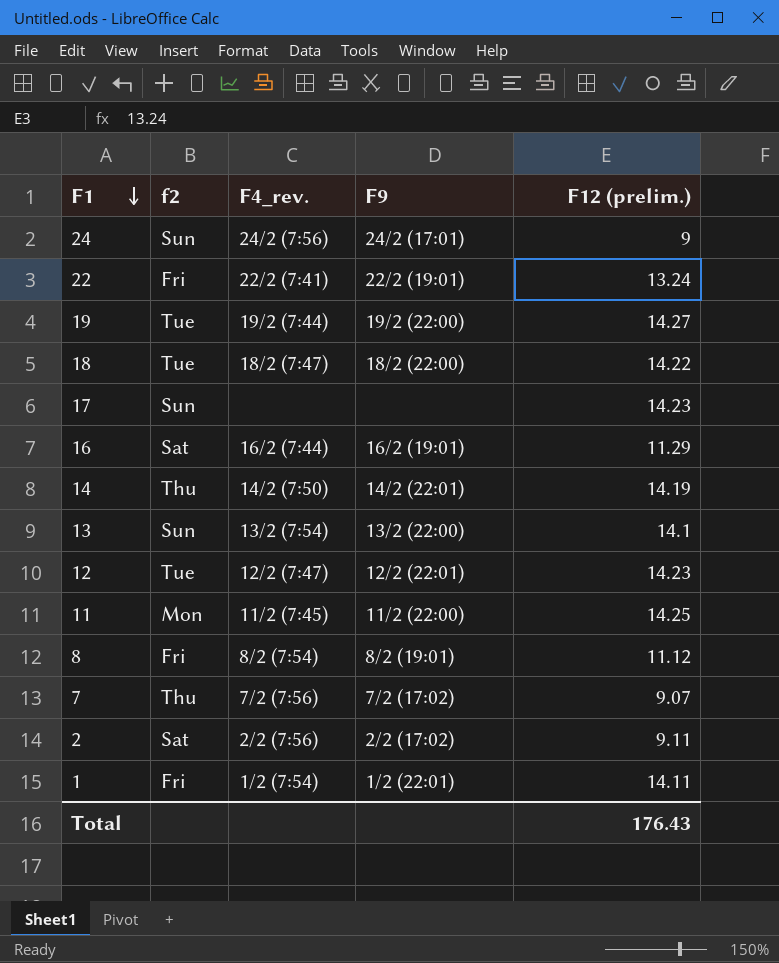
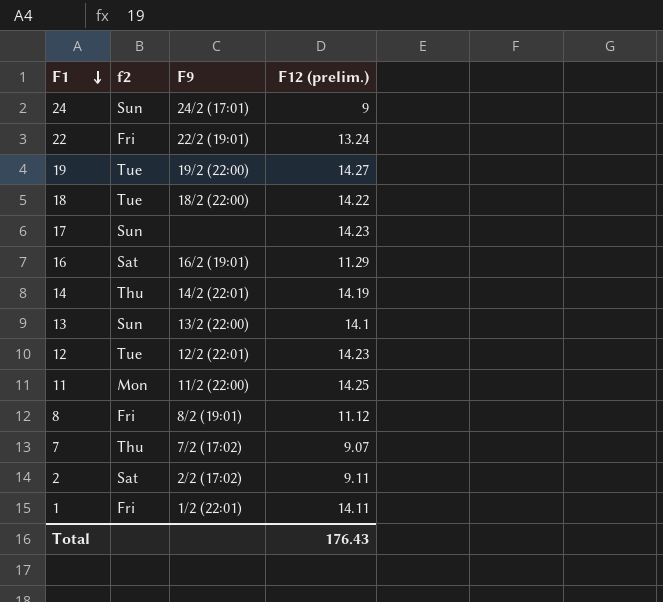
column F4_rev. | position: 3 -> none

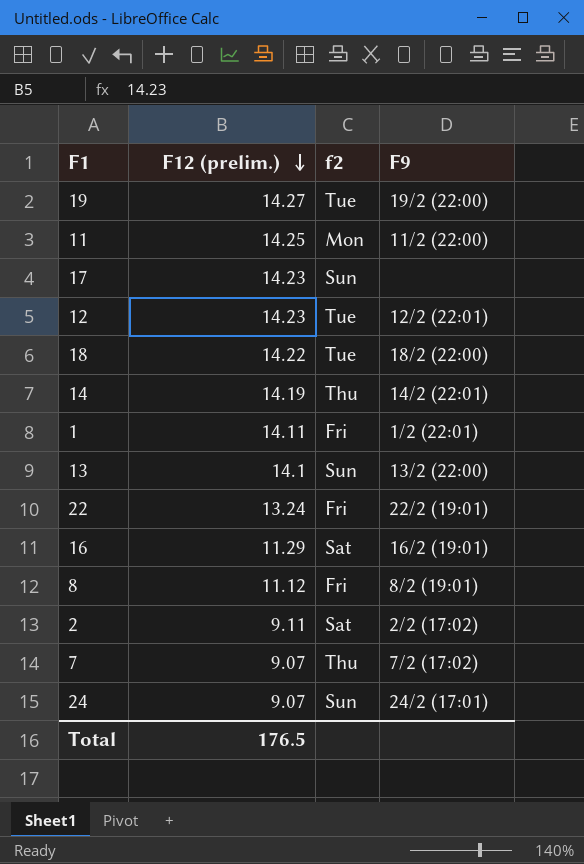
row order: F1 descending -> F12 (prelim.) descending
column F12 (prelim.) | position: 4 -> 2
24 | F12 (prelim.): 9 -> 9.07
Total | F12 (prelim.): 176.43 -> 176.5

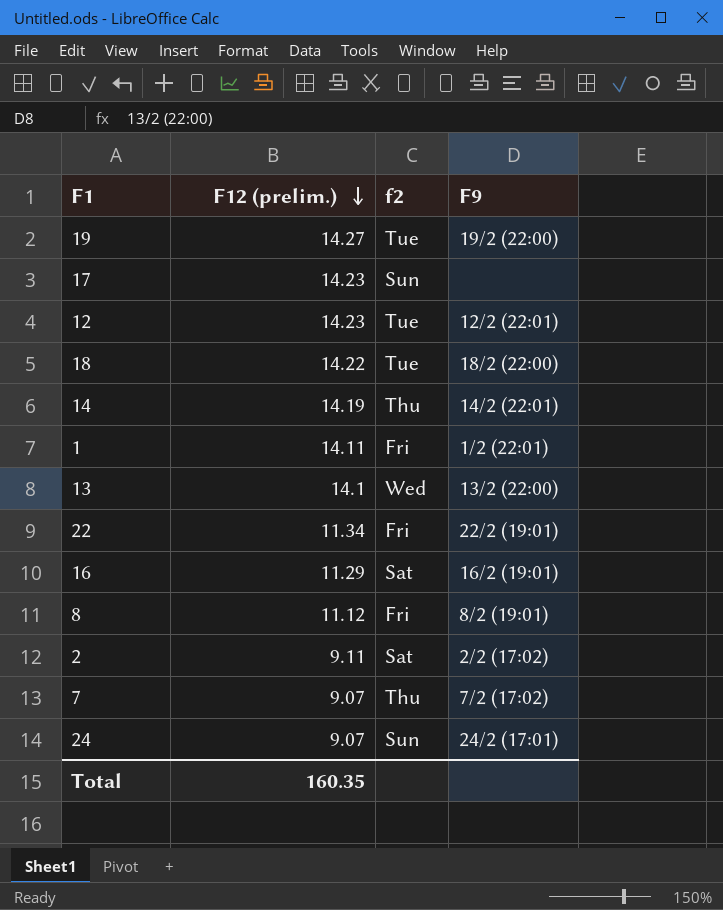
row 11: 14.25 | Mon | 11/2 (22:00) -> none
13 | f2: Sun -> Wed
22 | F12 (prelim.): 13.24 -> 11.34
Total | F12 (prelim.): 176.5 -> 160.35

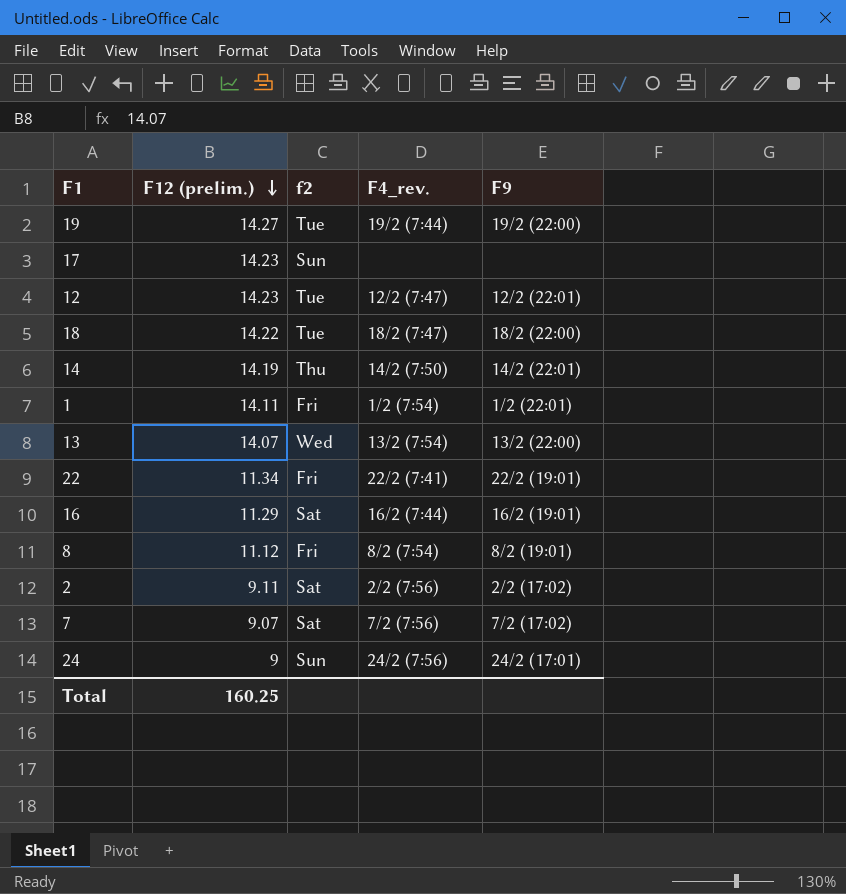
column F4_rev. | position: none -> 4
13 | F12 (prelim.): 14.1 -> 14.07
7 | f2: Thu -> Sat
24 | F12 (prelim.): 9.07 -> 9
Total | F12 (prelim.): 160.35 -> 160.25

